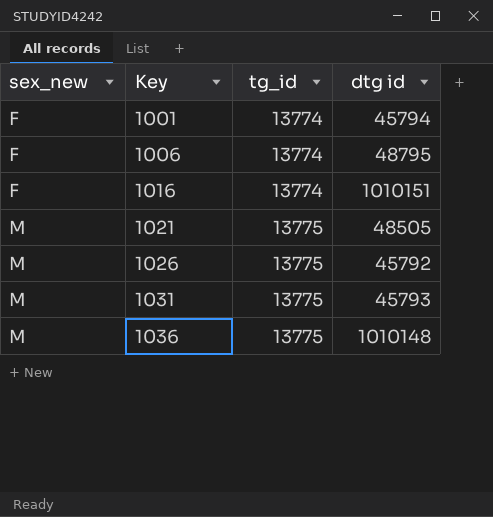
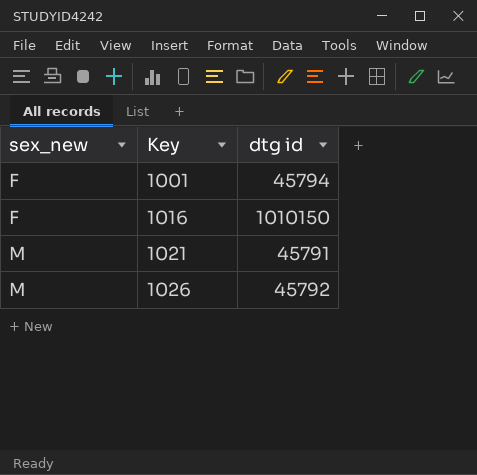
column tg_id | position: 3 -> none
row 1006: F | 13774 | 48795 -> none
row 1031: M | 13775 | 45793 -> none
row 1036: M | 13775 | 1010148 -> none
1016 | dtg id: 1010151 -> 1010150
1021 | dtg id: 48505 -> 45791

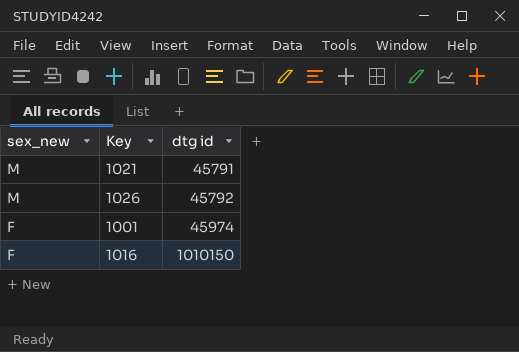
row order: sex_new ascending -> sex_new descending
1001 | dtg id: 45794 -> 45974

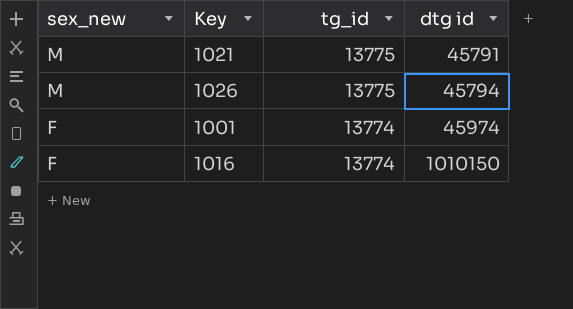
column tg_id | position: none -> 3
1026 | dtg id: 45792 -> 45794

